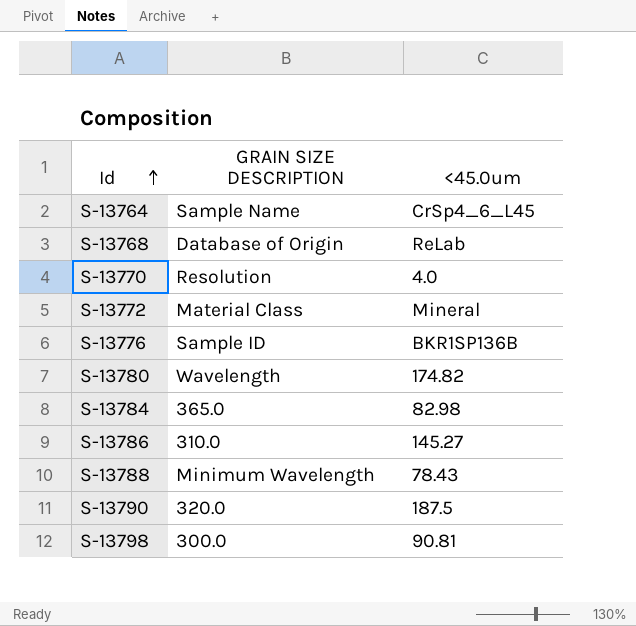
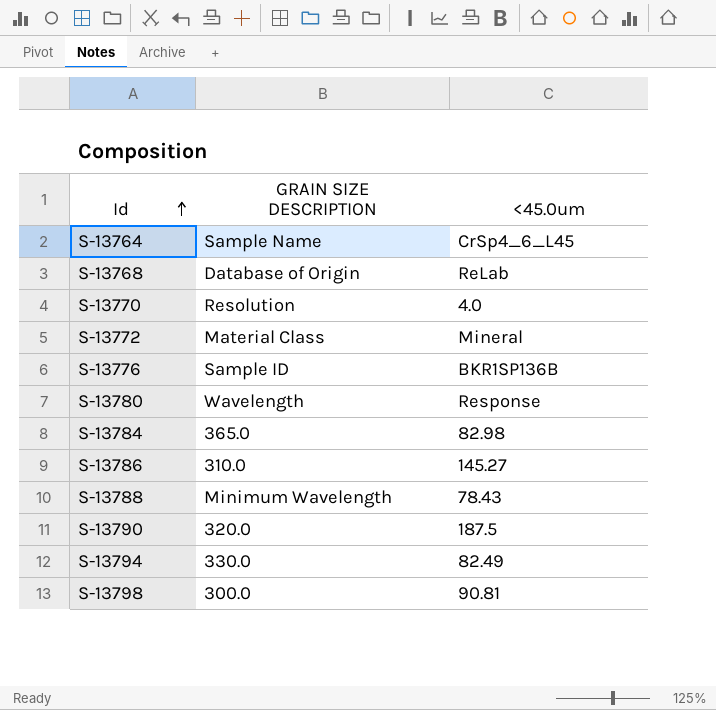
S-13780 | <45.0um: 174.82 -> Response
row S-13794: none -> 330.0 | 82.49

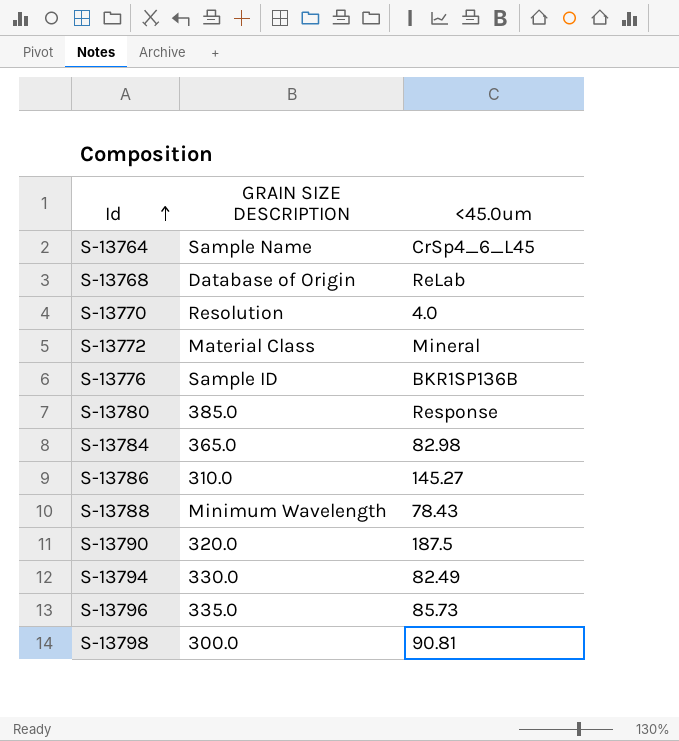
S-13780 | GRAIN SIZE DESCRIPTION: Wavelength -> 385.0
row S-13796: none -> 335.0 | 85.73

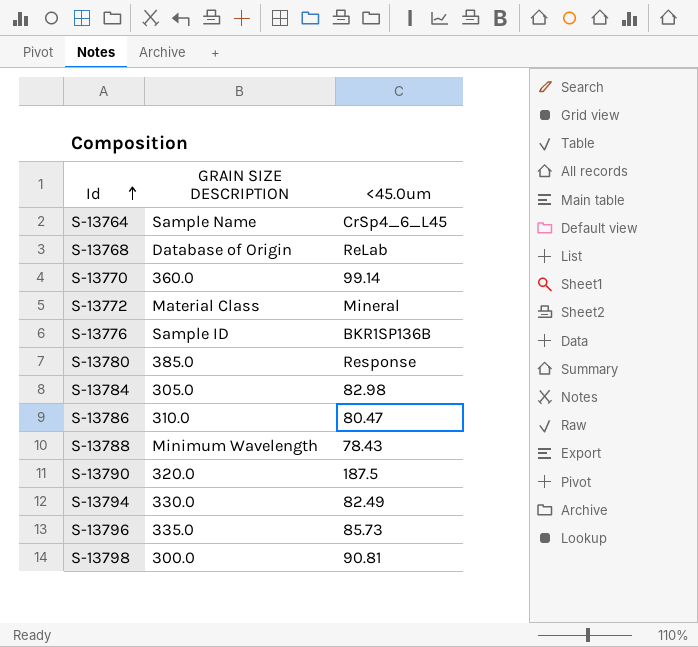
S-13770 | GRAIN SIZE DESCRIPTION: Resolution -> 360.0
S-13770 | <45.0um: 4.0 -> 99.14
S-13784 | GRAIN SIZE DESCRIPTION: 365.0 -> 305.0
S-13786 | <45.0um: 145.27 -> 80.47

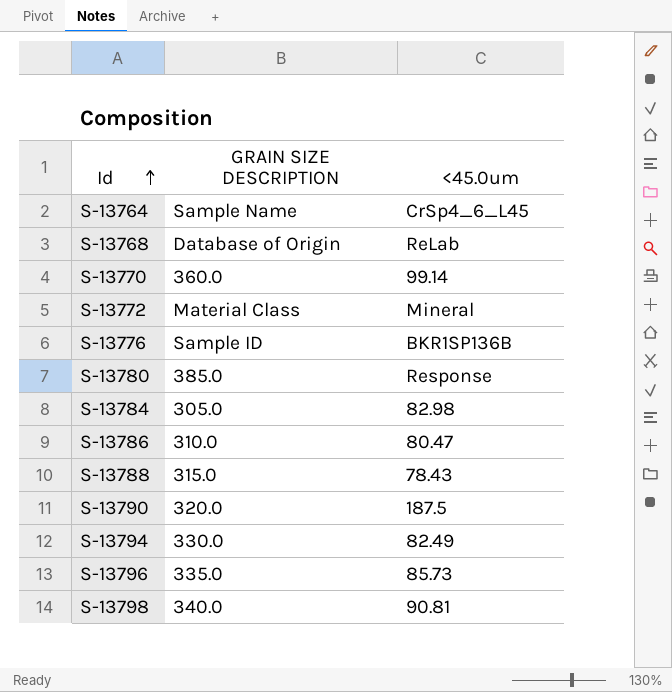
S-13788 | GRAIN SIZE DESCRIPTION: Minimum Wavelength -> 315.0
S-13798 | GRAIN SIZE DESCRIPTION: 300.0 -> 340.0

